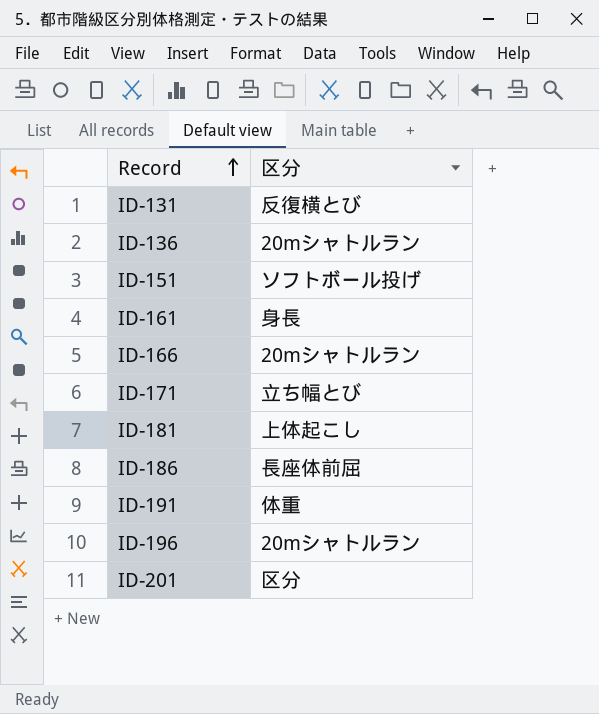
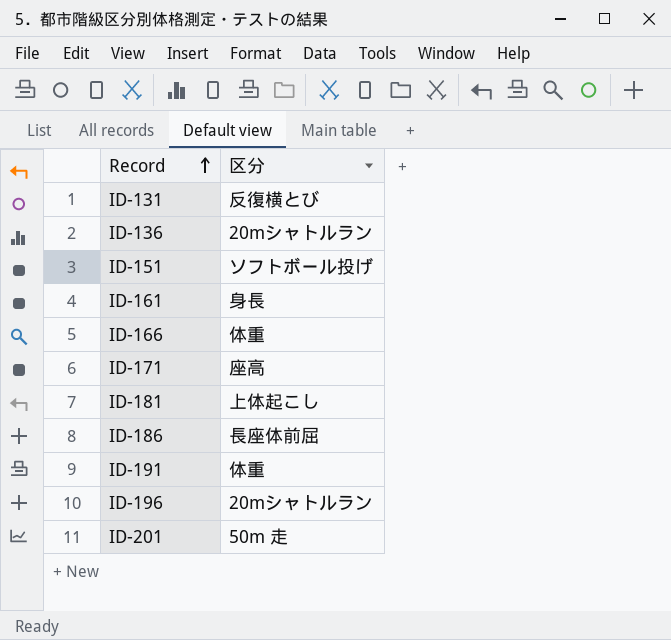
ID-166 | 区分: 20mシャトルラン -> 体重
ID-171 | 区分: 立ち幅とび -> 座高
ID-201 | 区分: 区分 -> 50m 走

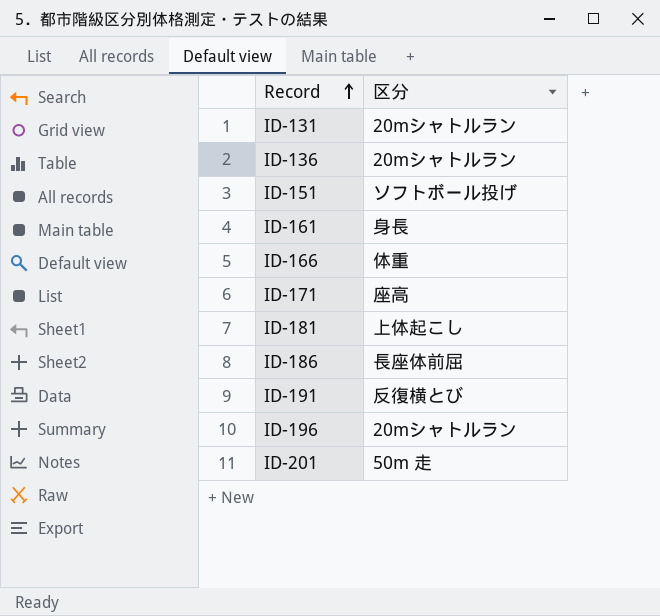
ID-131 | 区分: 反復横とび -> 20mシャトルラン
ID-191 | 区分: 体重 -> 反復横とび

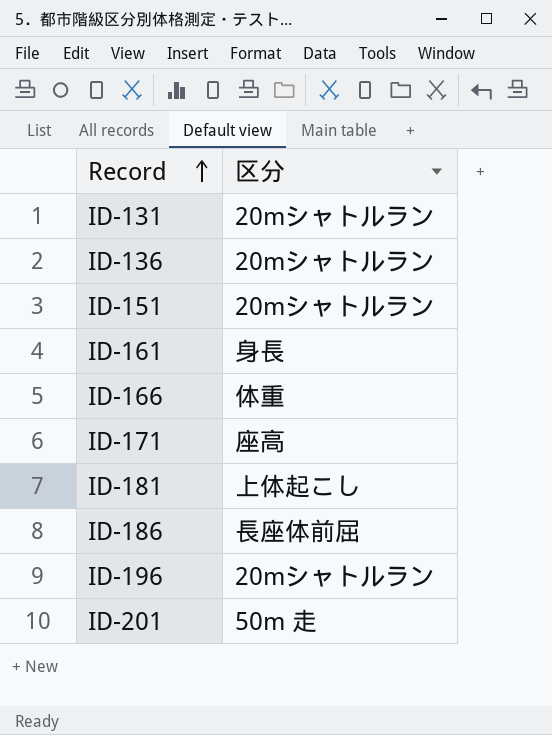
row ID-191: 反復横とび -> none
ID-151 | 区分: ソフトボール投げ -> 20mシャトルラン

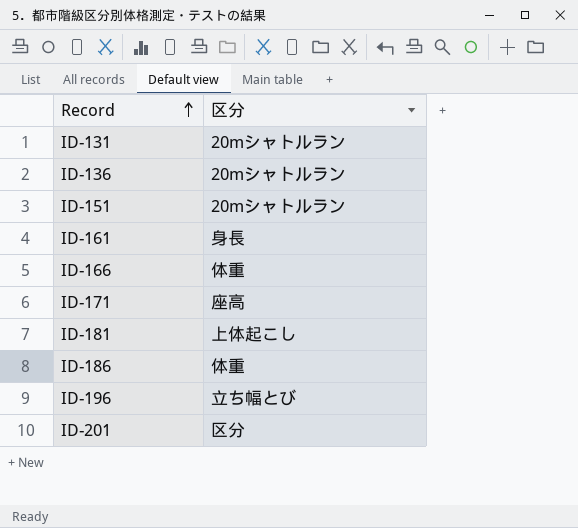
ID-186 | 区分: 長座体前屈 -> 体重
ID-196 | 区分: 20mシャトルラン -> 立ち幅とび
ID-201 | 区分: 50m 走 -> 区分

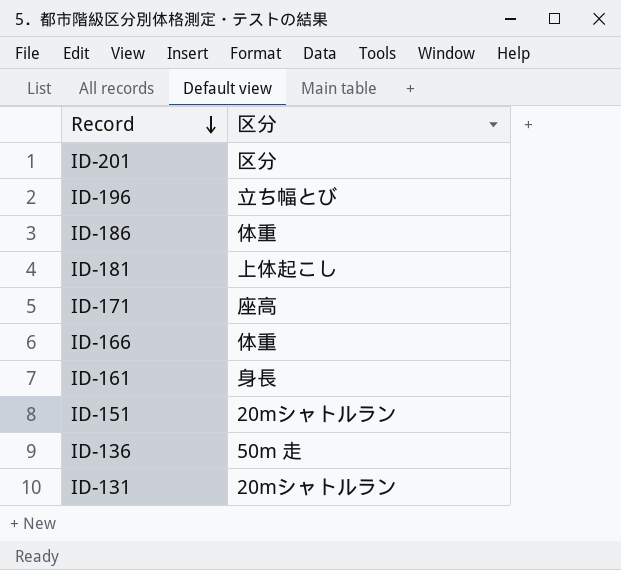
row order: Record ascending -> Record descending
ID-136 | 区分: 20mシャトルラン -> 50m 走

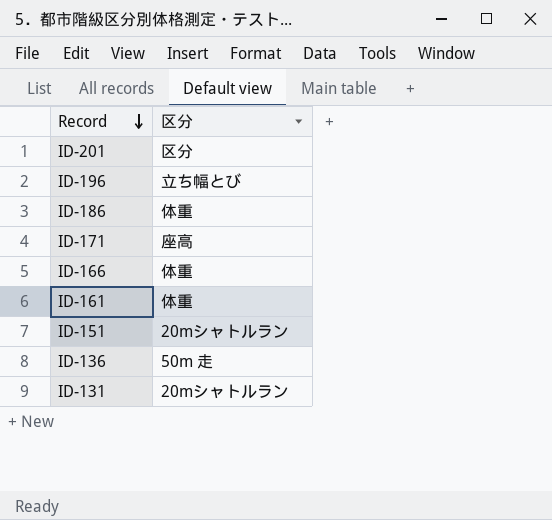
row ID-181: 上体起こし -> none
ID-161 | 区分: 身長 -> 体重

